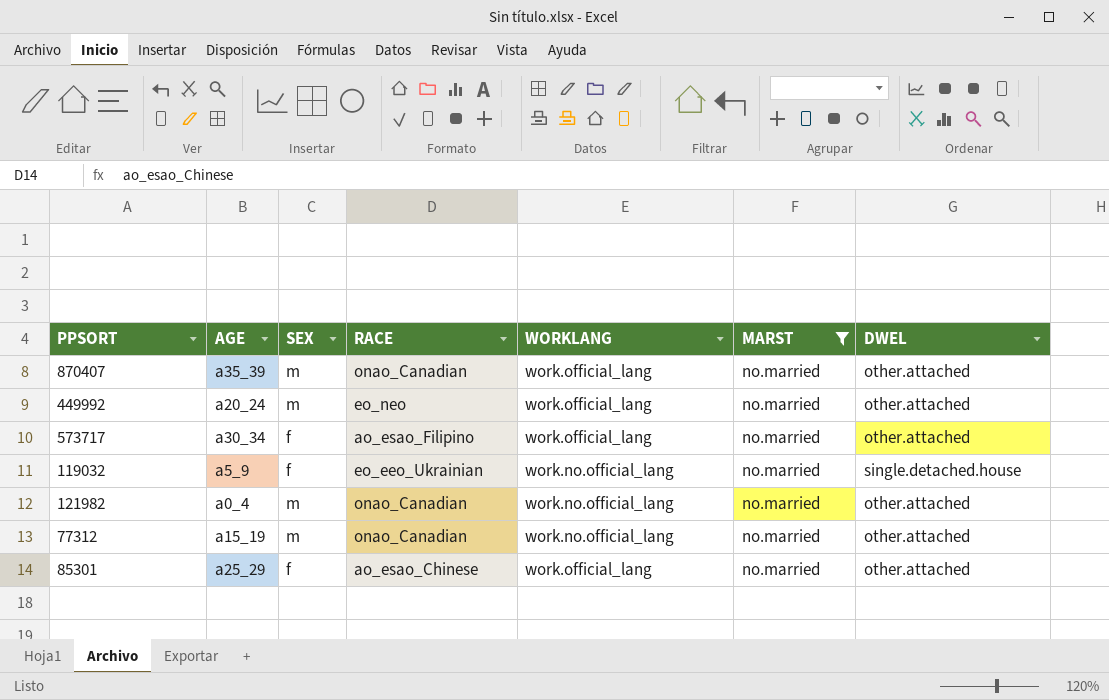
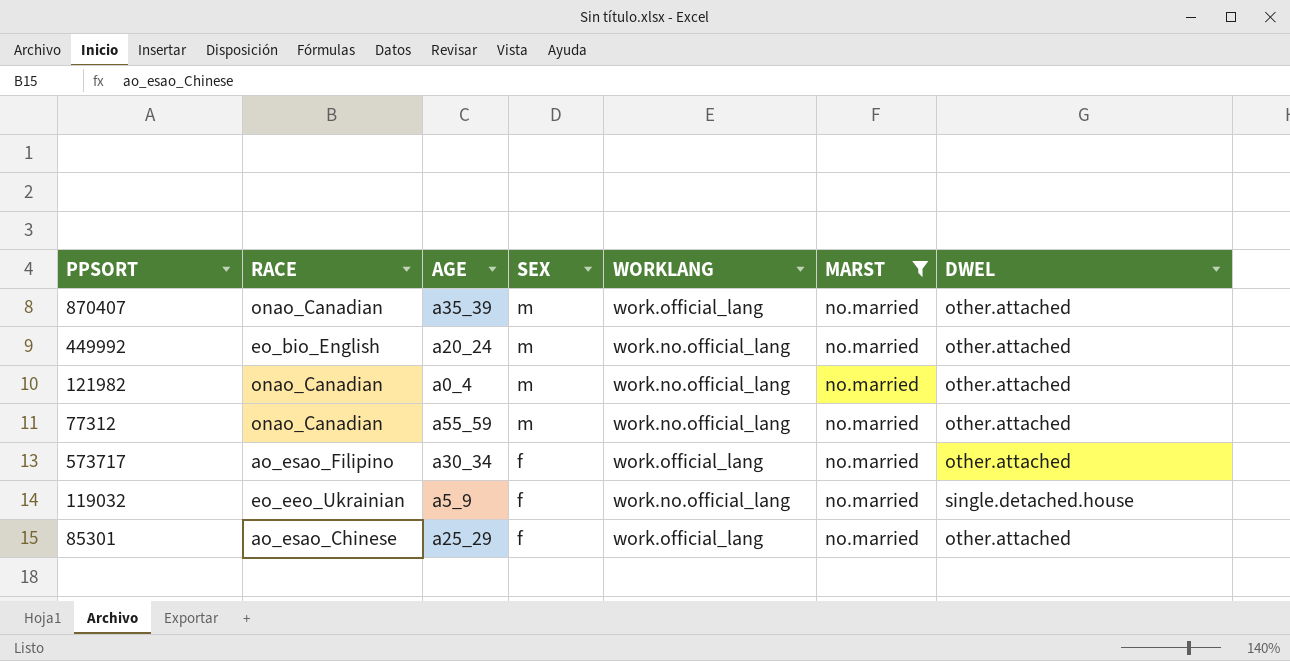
row order: none -> SEX descending
column RACE | position: 4 -> 2
449992 | RACE: eo_neo -> eo_bio_English
449992 | WORKLANG: work.official_lang -> work.no.official_lang
77312 | AGE: a15_19 -> a55_59

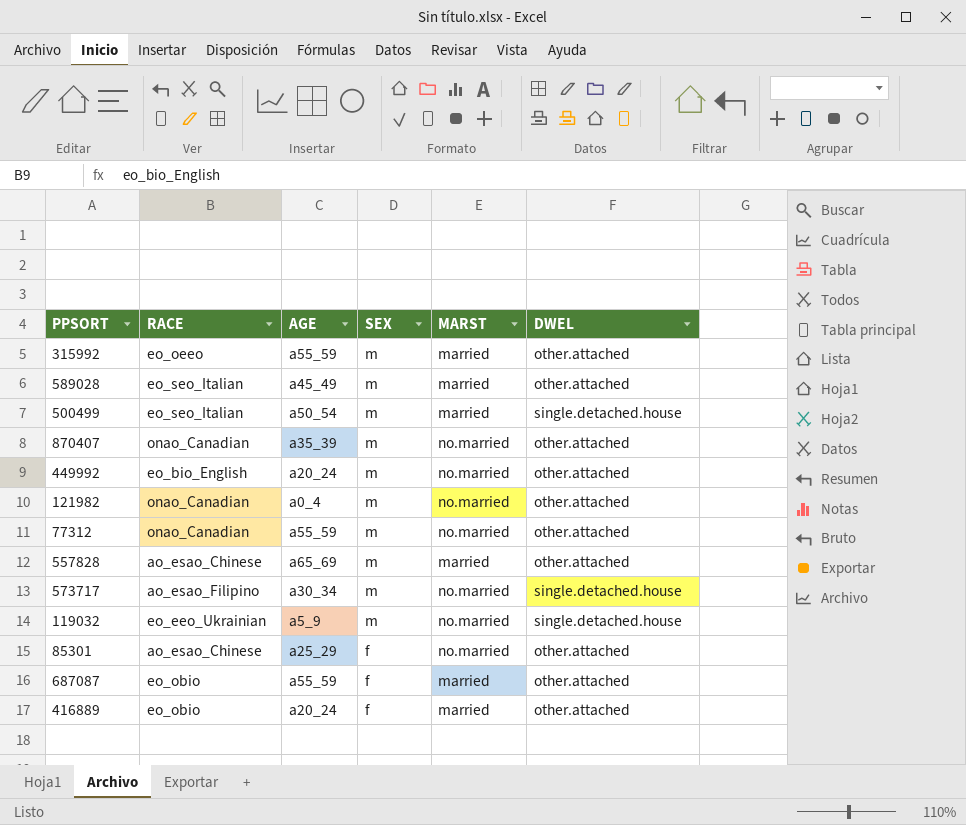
filter: MARST = no.married -> none
column WORKLANG | position: 5 -> none
573717 | SEX: f -> m
573717 | DWEL: other.attached -> single.detached.house
119032 | SEX: f -> m

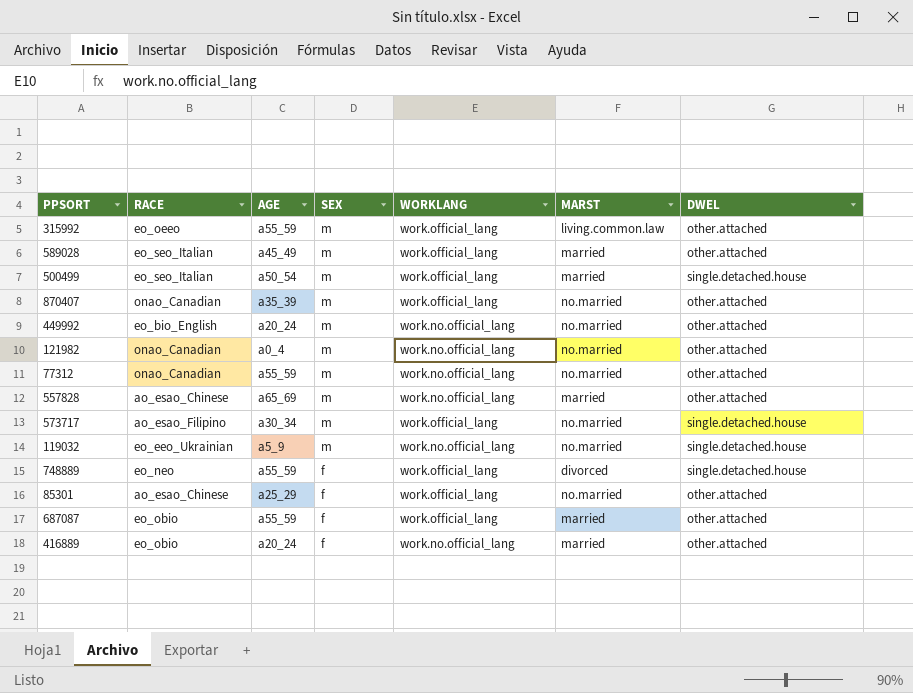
column WORKLANG | position: none -> 5
315992 | MARST: married -> living.common.law
row 748889: none -> eo_neo | a55_59 | f | work.official_lang | divorced | single.detached.house

